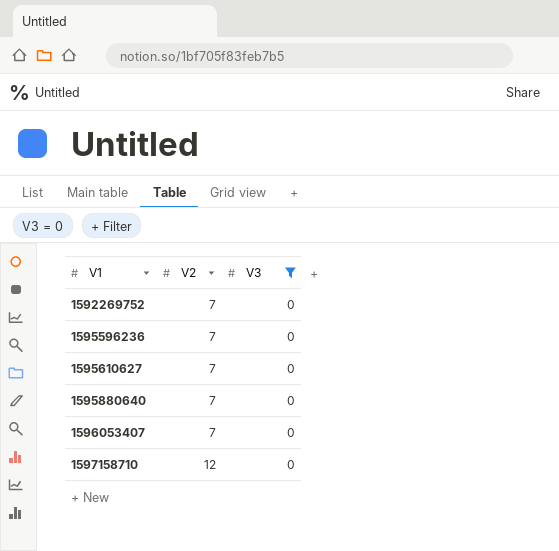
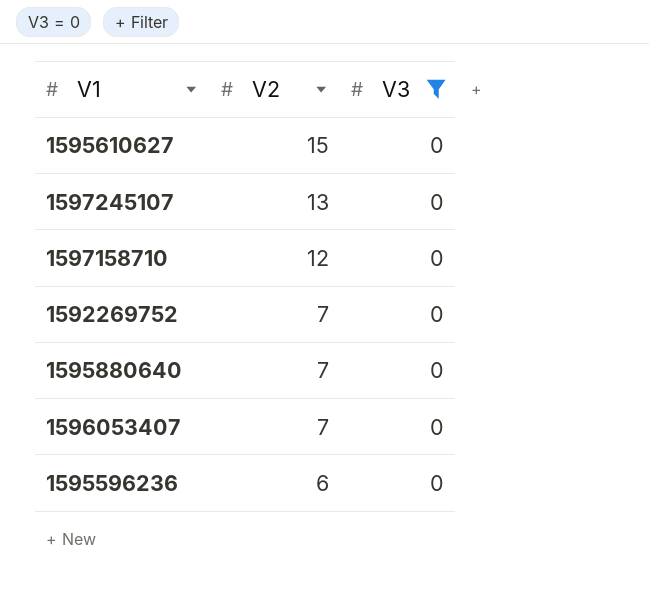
row order: V1 ascending -> V2 descending
1595610627 | V2: 7 -> 15
row 1597245107: none -> 13 | 0
1595596236 | V2: 7 -> 6

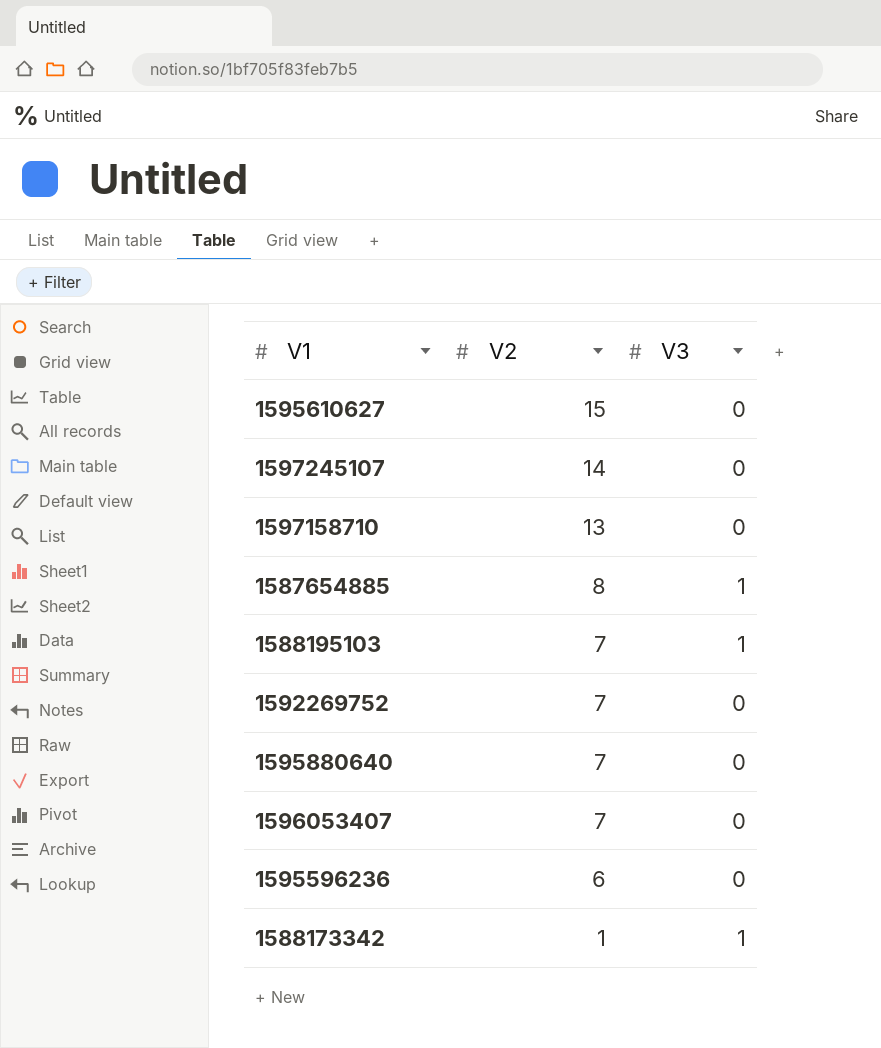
filter: V3 = 0 -> none
1597245107 | V2: 13 -> 14
1597158710 | V2: 12 -> 13

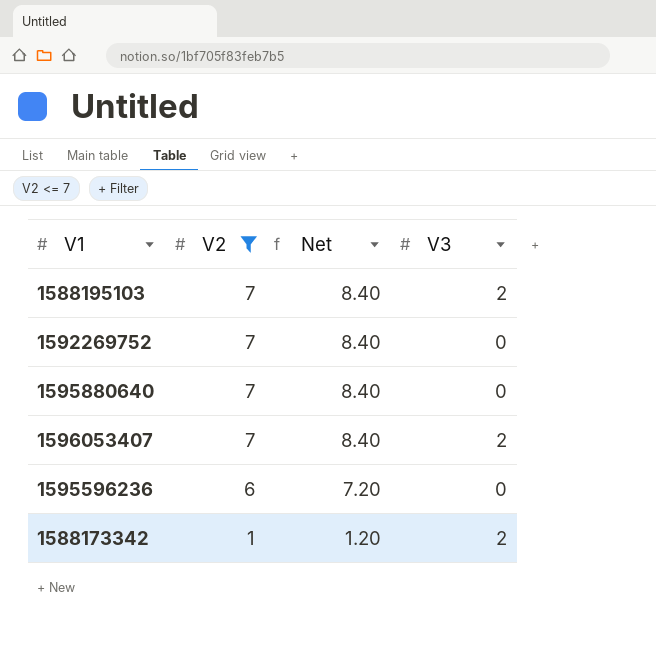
filter: none -> V2 <= 7
column Net | formula: none -> [V2] * 1.2
1588195103 | V3: 1 -> 2
1596053407 | V3: 0 -> 2
1588173342 | V3: 1 -> 2

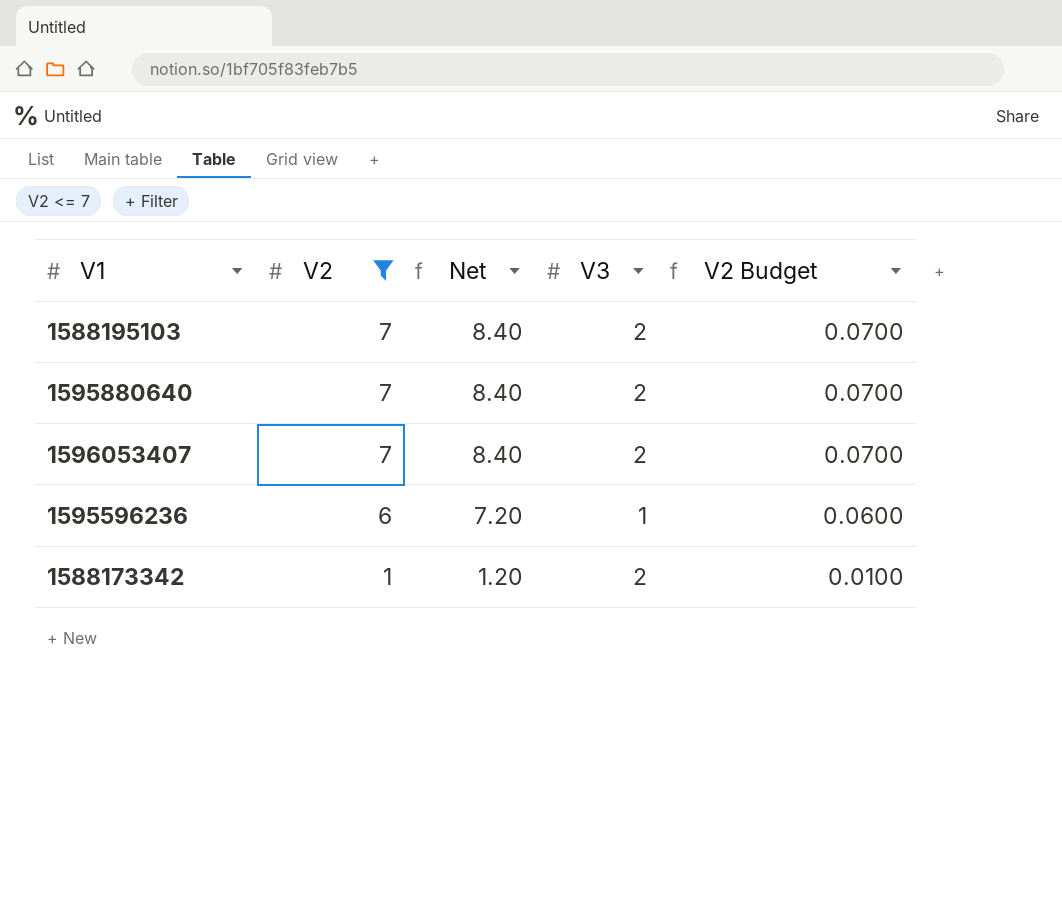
column V2 Budget | formula: none -> [V2] * 0.01
row 1592269752: 7 | 8.40 | 0 -> none
1595880640 | V3: 0 -> 2
1595596236 | V3: 0 -> 1

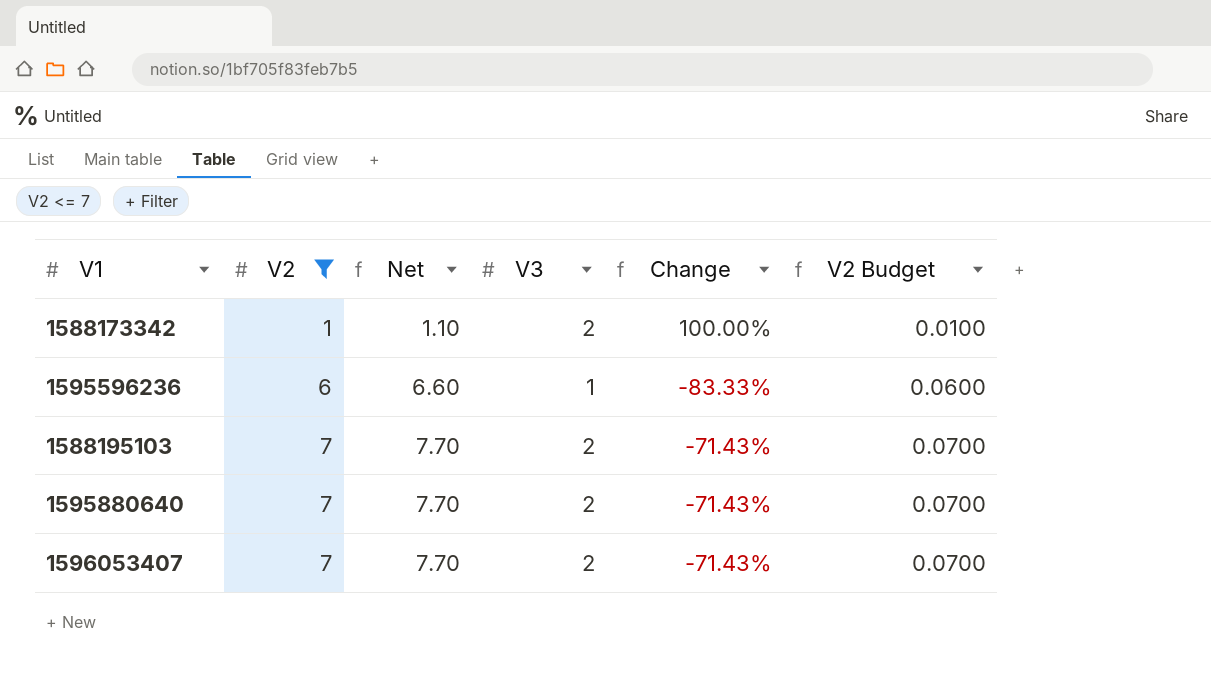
row order: V2 descending -> V2 ascending
column Net | formula: [V2] * 1.2 -> [V2] * 1.1
column Change | formula: none -> ([V3] - [V2]) / [V2]

